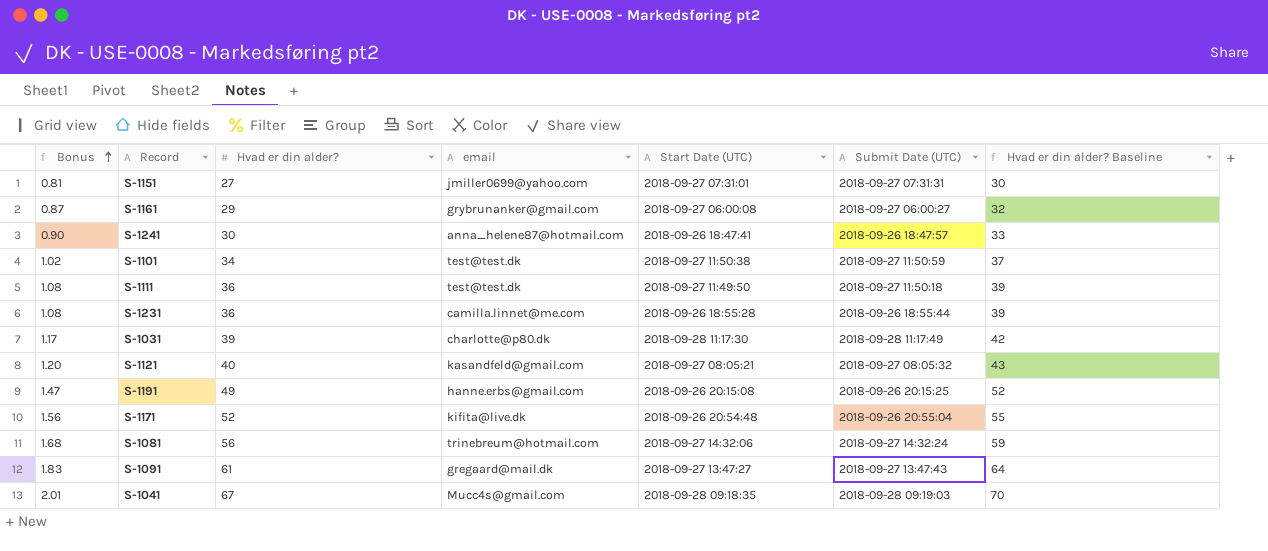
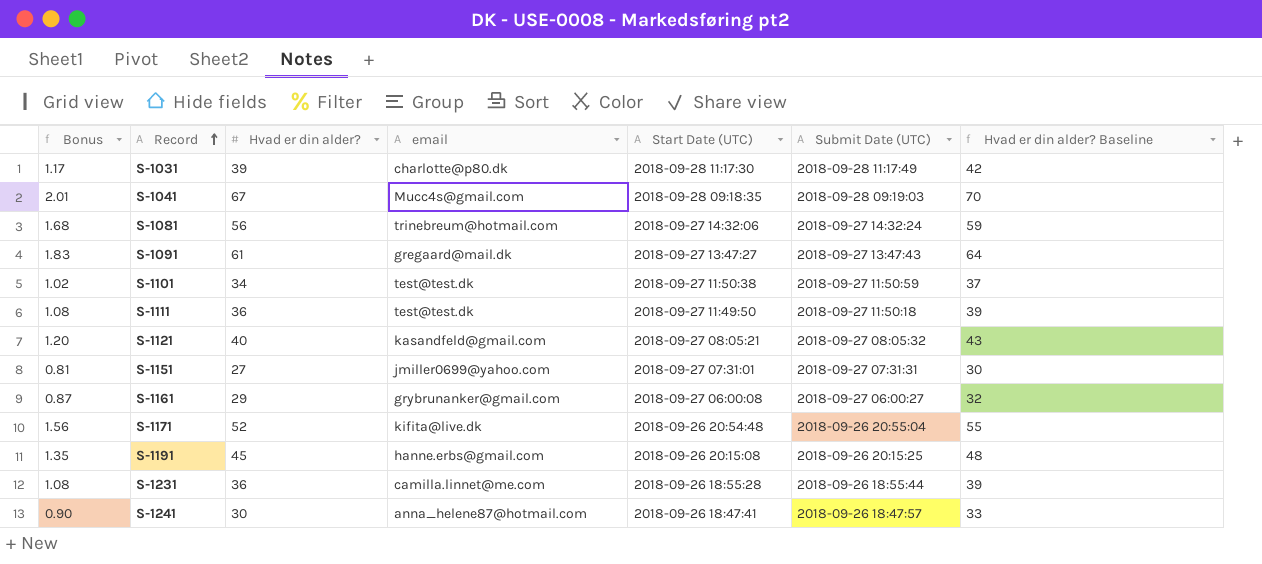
row order: Bonus ascending -> Record ascending
S-1191 | Bonus: 1.47 -> 1.35
S-1191 | Hvad er din alder?: 49 -> 45
S-1191 | Hvad er din alder? Baseline: 52 -> 48

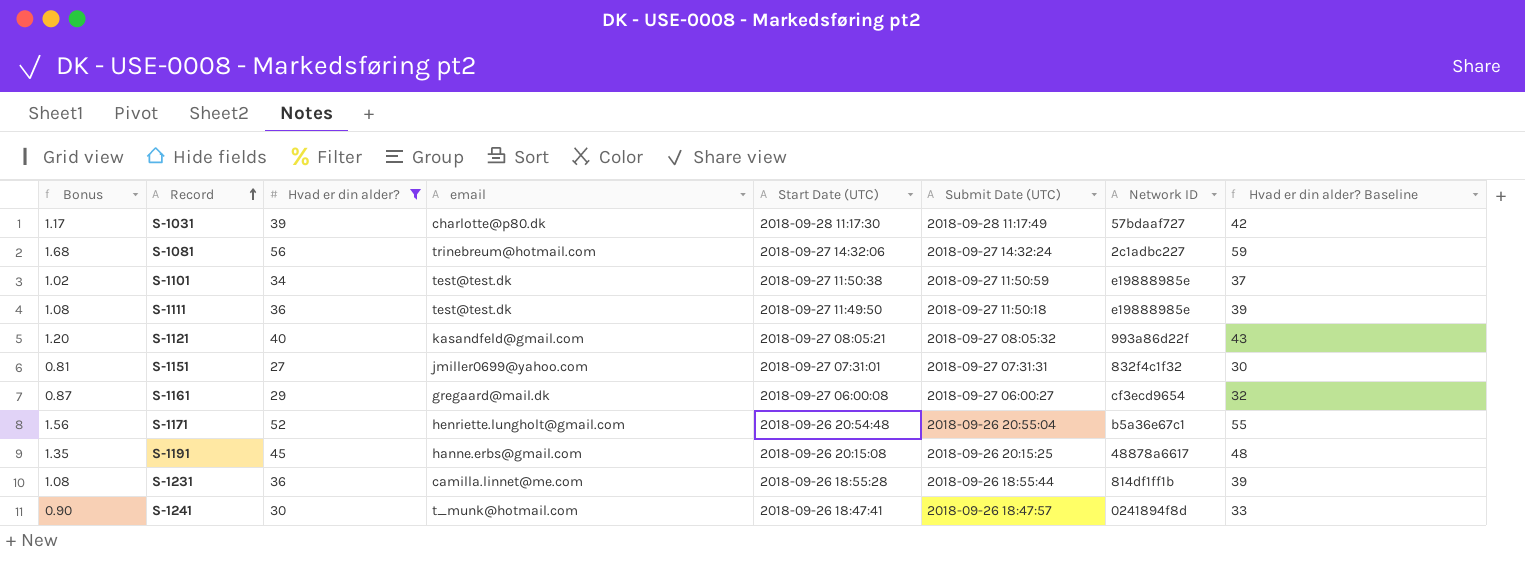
filter: none -> Hvad er din alder? <= 56
column Network ID | position: none -> 7
S-1161 | email: grybrunanker@gmail.com -> gregaard@mail.dk
S-1171 | email: kifita@live.dk -> henriette.lungholt@gmail.com
S-1241 | email: anna_helene87@hotmail.com -> t_munk@hotmail.com

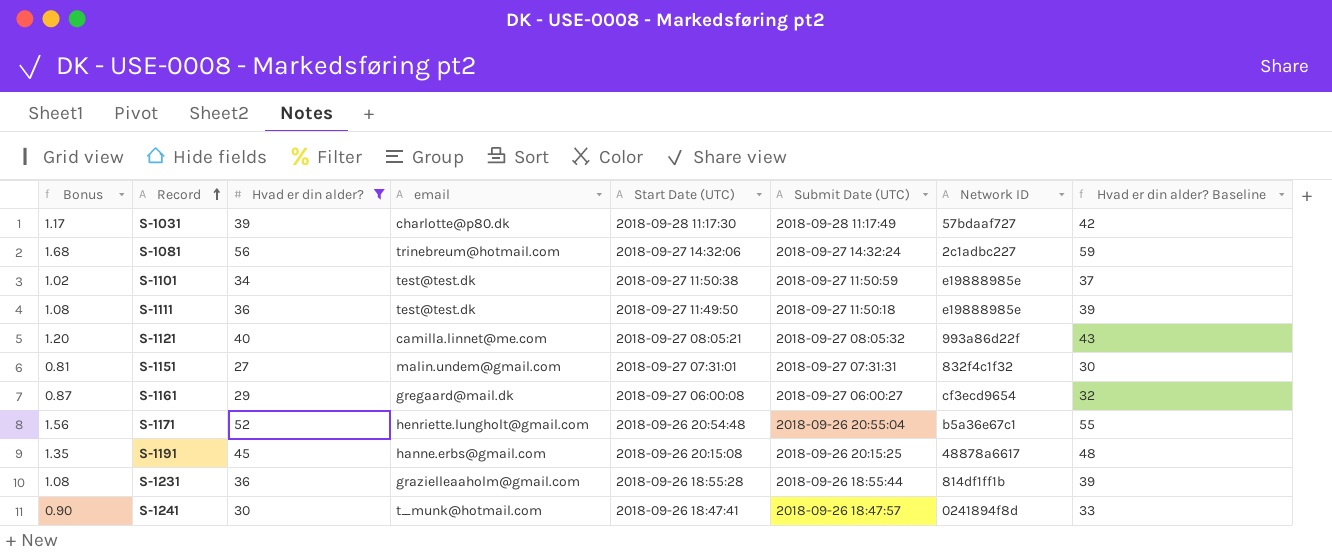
S-1121 | email: kasandfeld@gmail.com -> camilla.linnet@me.com
S-1151 | email: jmiller0699@yahoo.com -> malin.undem@gmail.com
S-1231 | email: camilla.linnet@me.com -> grazielleaaholm@gmail.com

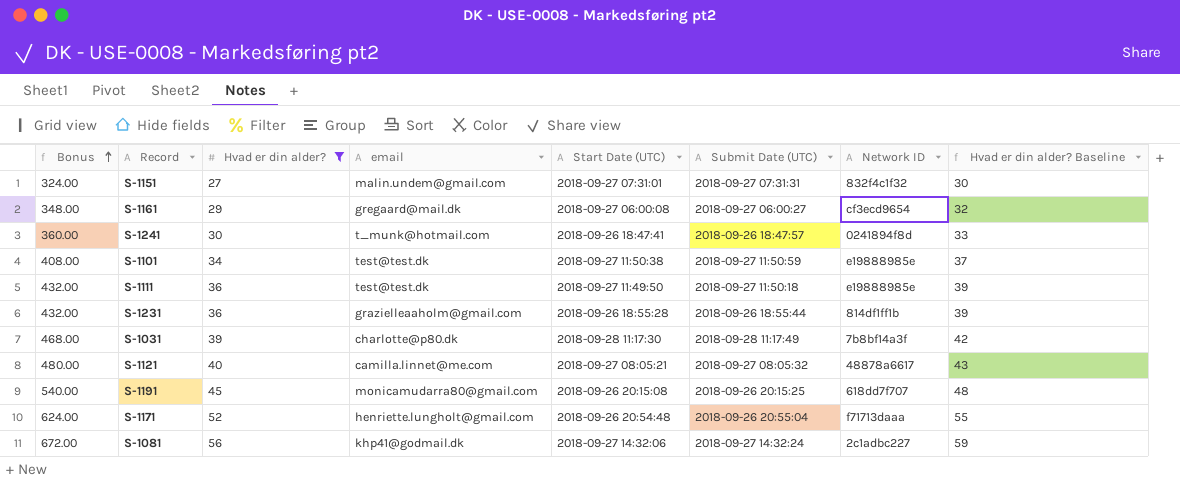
row order: Record ascending -> Bonus ascending
column Bonus | formula: [Hvad er din alder?] * 0.03 -> [Hvad er din alder?] * 12
S-1031 | Network ID: 57bdaaf727 -> 7b8bf14a3f
S-1121 | Network ID: 993a86d22f -> 48878a6617
S-1191 | email: hanne.erbs@gmail.com -> monicamudarra80@gmail.com
S-1191 | Network ID: 48878a6617 -> 618dd7f707
S-1171 | Network ID: b5a36e67c1 -> f71713daaa
S-1081 | email: trinebreum@hotmail.com -> khp41@godmail.dk

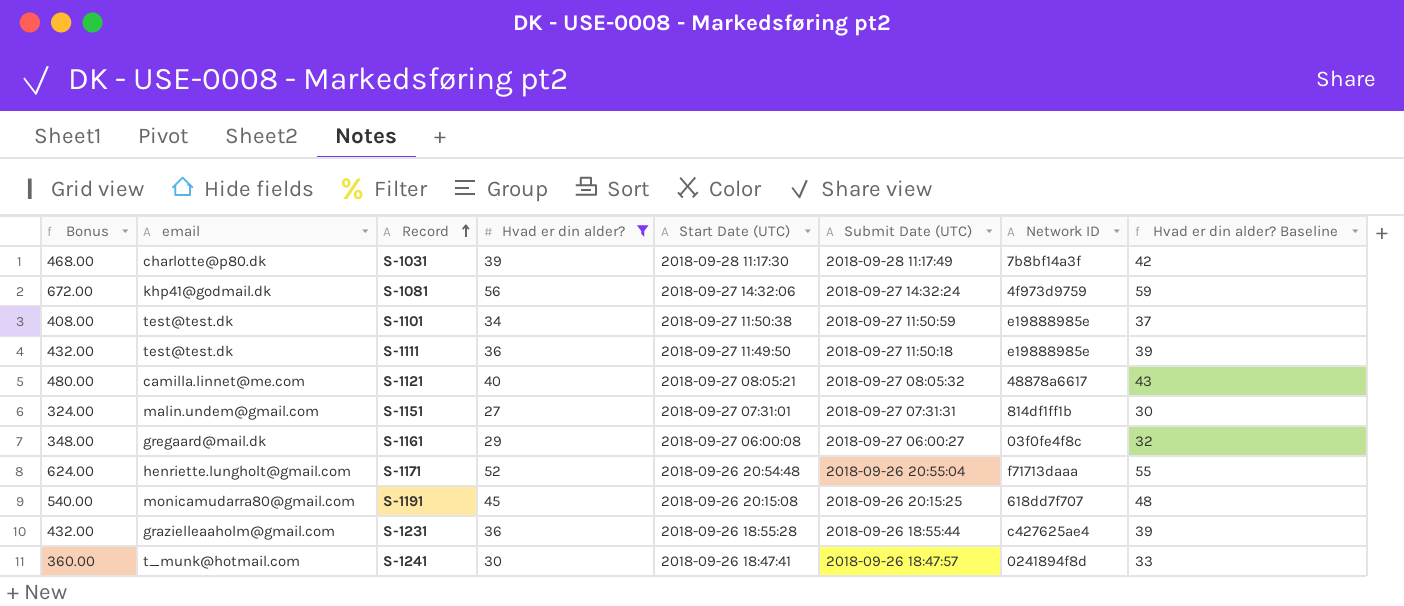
row order: Bonus ascending -> Record ascending
column email | position: 4 -> 2
S-1081 | Network ID: 2c1adbc227 -> 4f973d9759
S-1151 | Network ID: 832f4c1f32 -> 814df1ff1b
S-1161 | Network ID: cf3ecd9654 -> 03f0fe4f8c
S-1231 | Network ID: 814df1ff1b -> c427625ae4

